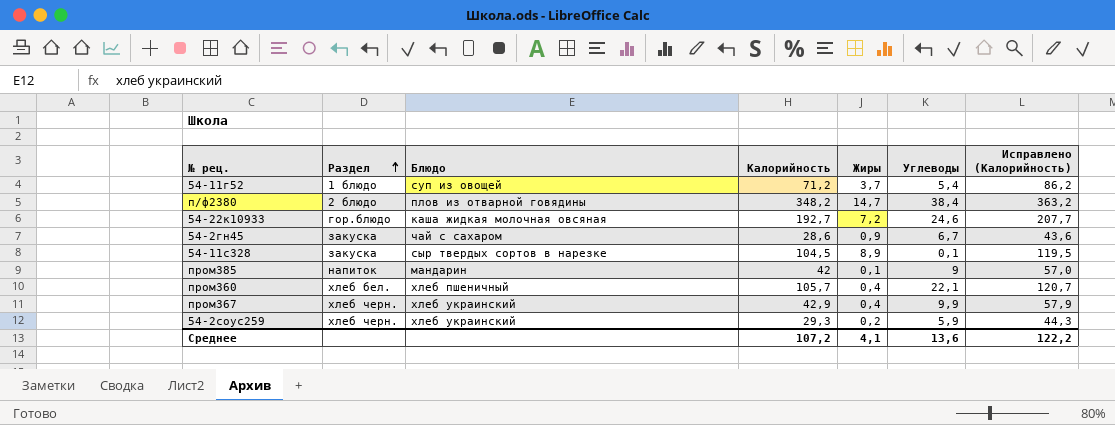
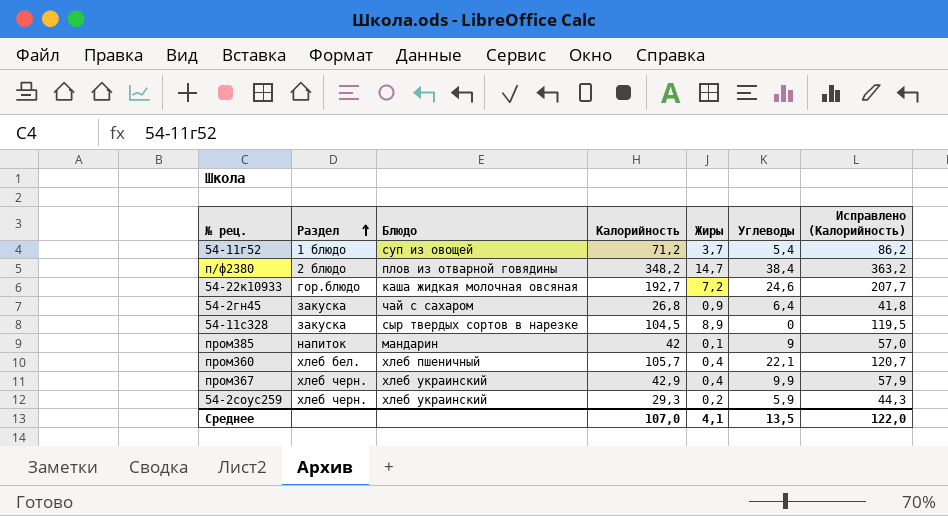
54-2гн45 | Калорийность: 28,6 -> 26,8
54-2гн45 | Углеводы: 6,7 -> 6,4
54-2гн45 | Исправлено (Калорийность): 43,6 -> 41,8
54-11с328 | Углеводы: 0,1 -> 0
Среднее | Калорийность: 107,2 -> 107,0
Среднее | Углеводы: 13,6 -> 13,5
Среднее | Исправлено (Калорийность): 122,2 -> 122,0

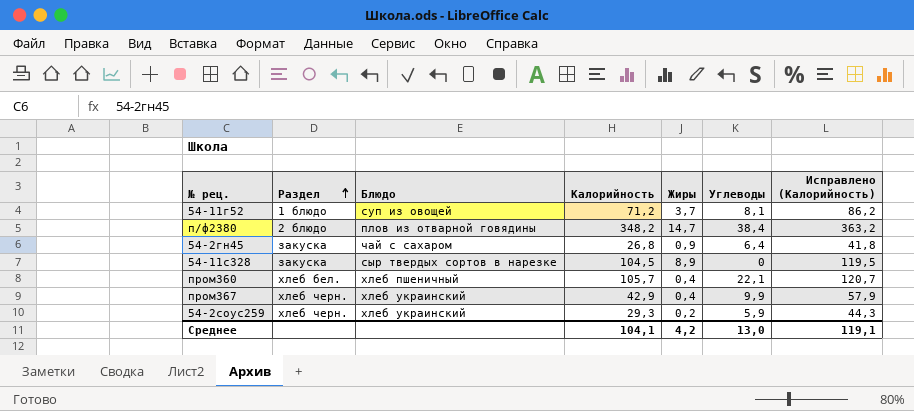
row 54-22к10933: гор.блюдо | каша жидкая молочная овсяная | 192,7 | 7,2 | 24,6 | 207,7 -> none
row пром385: напиток | мандарин | 42 | 0,1 | 9 | 57,0 -> none
54-11г52 | Углеводы: 5,4 -> 8,1
Среднее | Калорийность: 107,0 -> 104,1
Среднее | Жиры: 4,1 -> 4,2
Среднее | Углеводы: 13,5 -> 13,0
Среднее | Исправлено (Калорийность): 122,0 -> 119,1

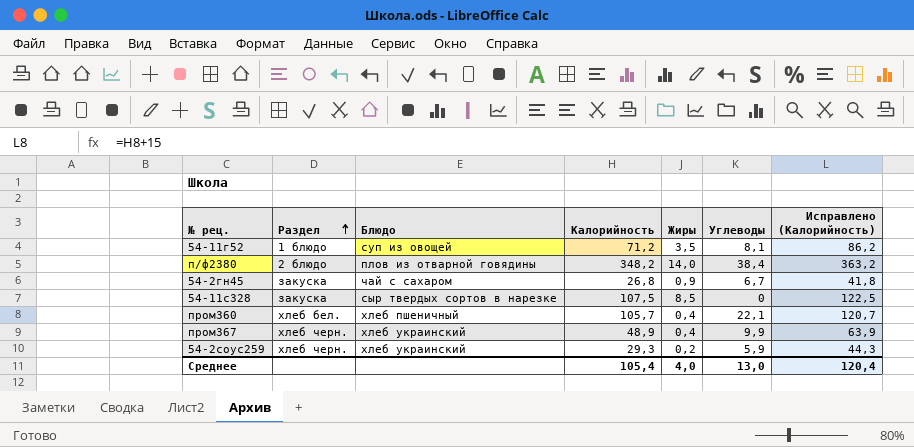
54-11г52 | Жиры: 3,7 -> 3,5
п/ф2380 | Жиры: 14,7 -> 14,0
54-2гн45 | Углеводы: 6,4 -> 6,7
54-11с328 | Калорийность: 104,5 -> 107,5
54-11с328 | Жиры: 8,9 -> 8,5
54-11с328 | Исправлено (Калорийность): 119,5 -> 122,5
пром367 | Калорийность: 42,9 -> 48,9
пром367 | Исправлено (Калорийность): 57,9 -> 63,9
Среднее | Калорийность: 104,1 -> 105,4
Среднее | Жиры: 4,2 -> 4,0
Среднее | Исправлено (Калорийность): 119,1 -> 120,4

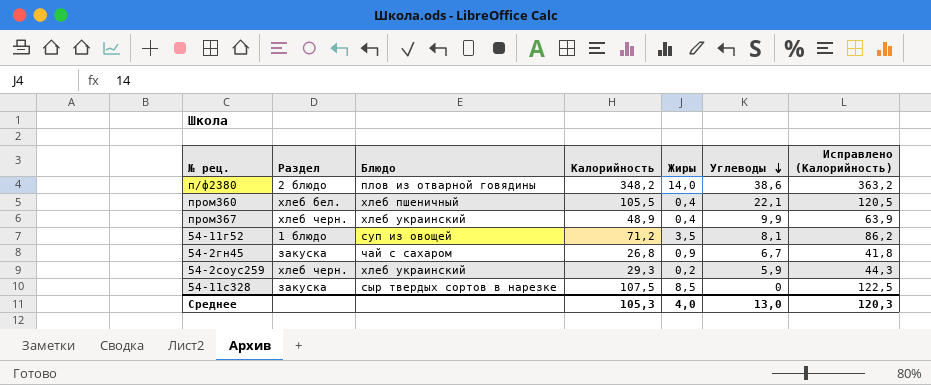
row order: Раздел ascending -> Углеводы descending
п/ф2380 | Углеводы: 38,4 -> 38,6
пром360 | Калорийность: 105,7 -> 105,5
пром360 | Исправлено (Калорийность): 120,7 -> 120,5
Среднее | Калорийность: 105,4 -> 105,3
Среднее | Исправлено (Калорийность): 120,4 -> 120,3

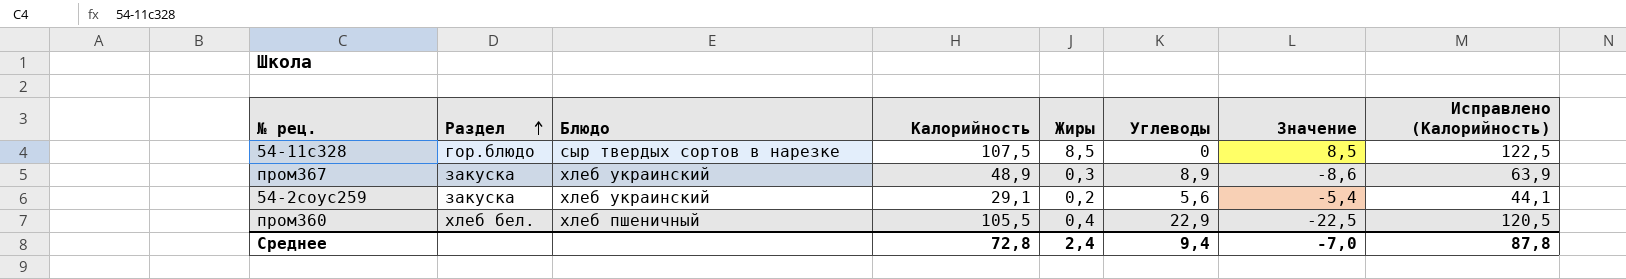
row order: Углеводы descending -> Раздел ascending
column Значение | formula: none -> [Жиры] - [Углеводы]
row п/ф2380: 2 блюдо | плов из отварной говядины | 348,2 | 14,0 | 38,6 | 363,2 -> none
row 54-11г52: 1 блюдо | суп из овощей | 71,2 | 3,5 | 8,1 | 86,2 -> none
row 54-2гн45: закуска | чай с сахаром | 26,8 | 0,9 | 6,7 | 41,8 -> none
54-11с328 | Раздел: закуска -> гор.блюдо
пром367 | Раздел: хлеб черн. -> закуска
пром367 | Жиры: 0,4 -> 0,3
пром367 | Углеводы: 9,9 -> 8,9
54-2соус259 | Раздел: хлеб черн. -> закуска
54-2соус259 | Калорийность: 29,3 -> 29,1
54-2соус259 | Углеводы: 5,9 -> 5,6
54-2соус259 | Исправлено (Калорийность): 44,3 -> 44,1
пром360 | Углеводы: 22,1 -> 22,9
Среднее | Калорийность: 105,3 -> 72,8
Среднее | Жиры: 4,0 -> 2,4
Среднее | Углеводы: 13,0 -> 9,4
Среднее | Исправлено (Калорийность): 120,3 -> 87,8

